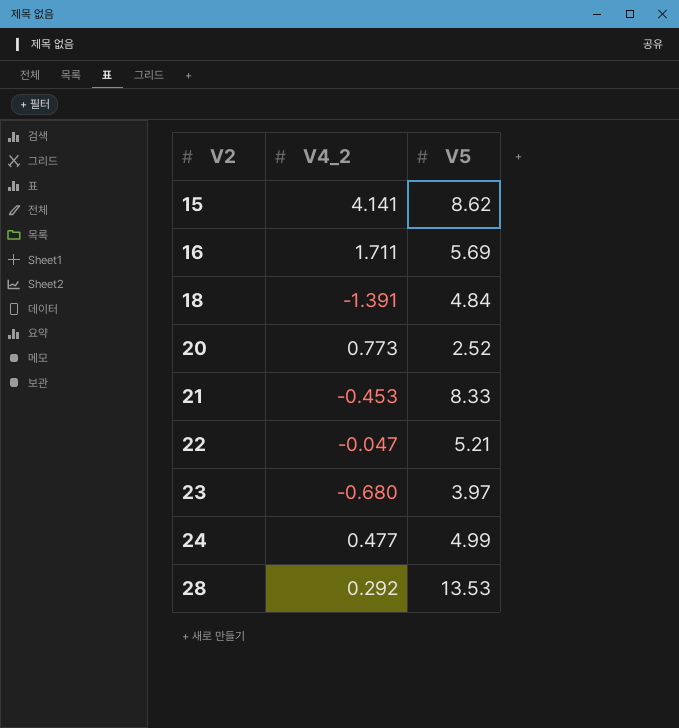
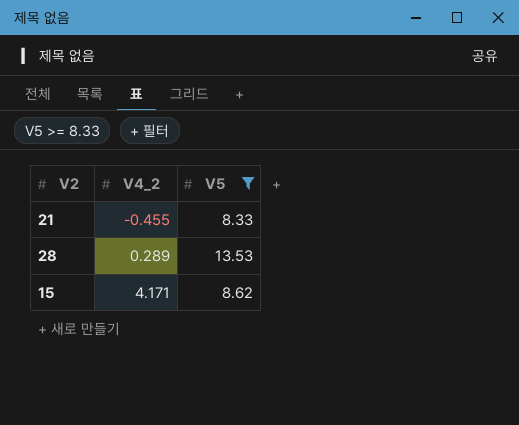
filter: none -> V5 >= 8.33
row order: V2 ascending -> V4_2 ascending
21 | V4_2: -0.453 -> -0.455
28 | V4_2: 0.292 -> 0.289
15 | V4_2: 4.141 -> 4.171

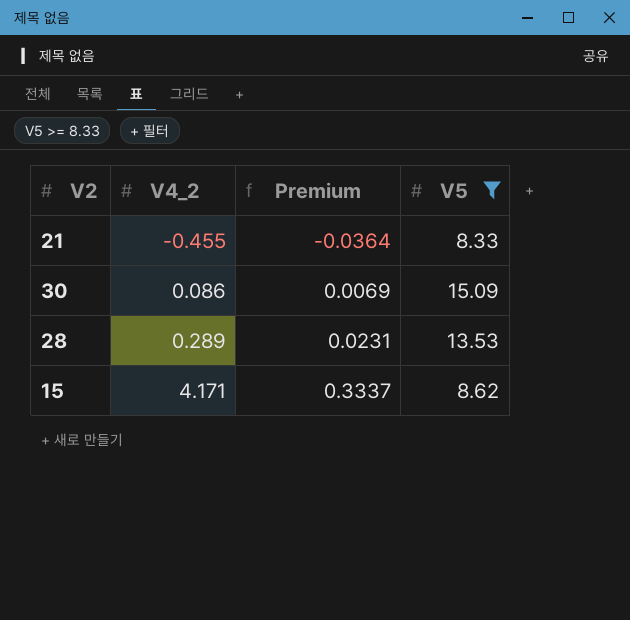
column Premium | formula: none -> [V4_2] * 0.08
row 30: none -> 0.086 | 0.0069 | 15.09

